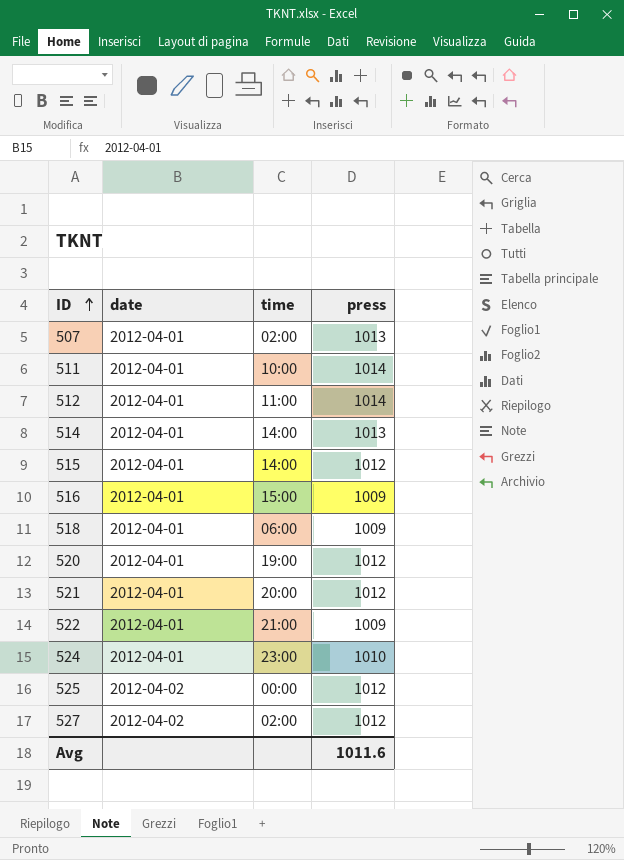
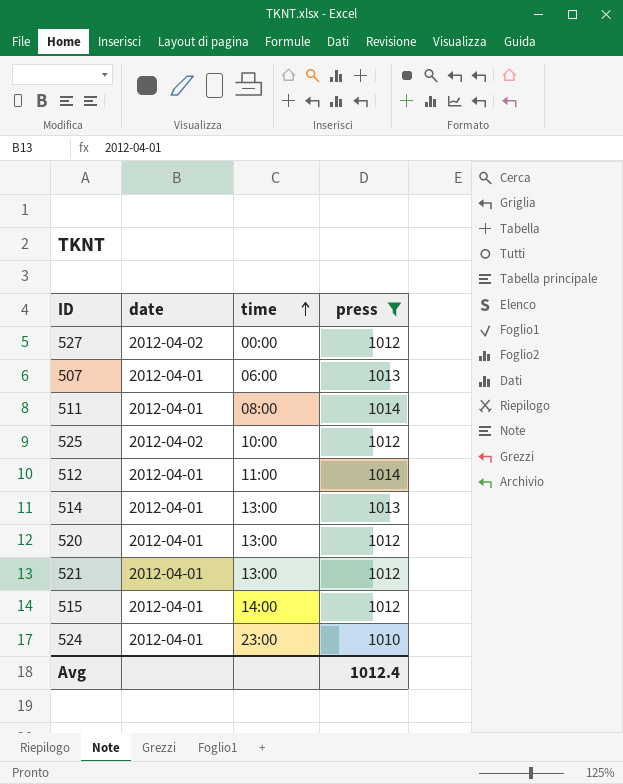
filter: none -> press != 1009
row order: ID ascending -> time ascending
527 | time: 02:00 -> 00:00
507 | time: 02:00 -> 06:00
511 | time: 10:00 -> 08:00
525 | time: 00:00 -> 10:00
514 | time: 14:00 -> 13:00
520 | time: 19:00 -> 13:00
521 | time: 20:00 -> 13:00
Avg | press: 1011.6 -> 1012.4

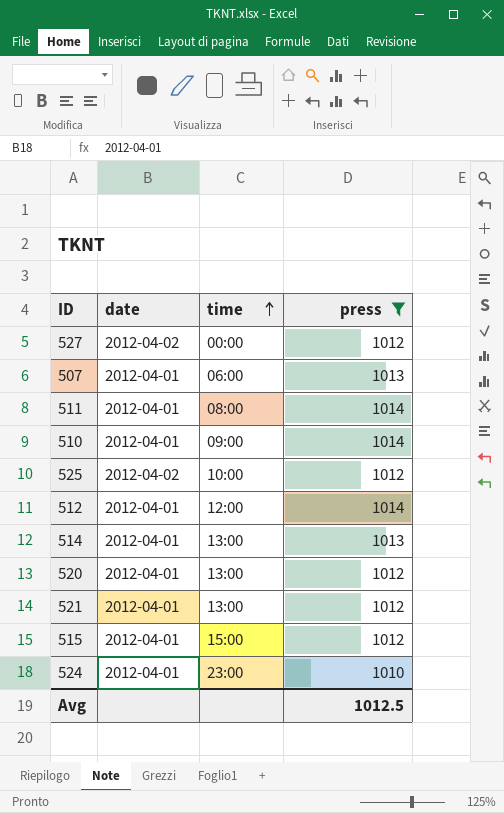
row 510: none -> 2012-04-01 | 09:00 | 1014
512 | time: 11:00 -> 12:00
515 | time: 14:00 -> 15:00
Avg | press: 1012.4 -> 1012.5

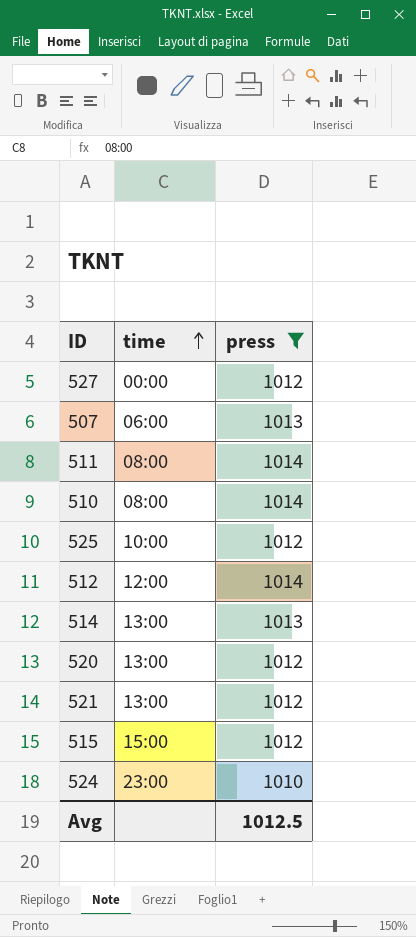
column date | position: 2 -> none
510 | time: 09:00 -> 08:00

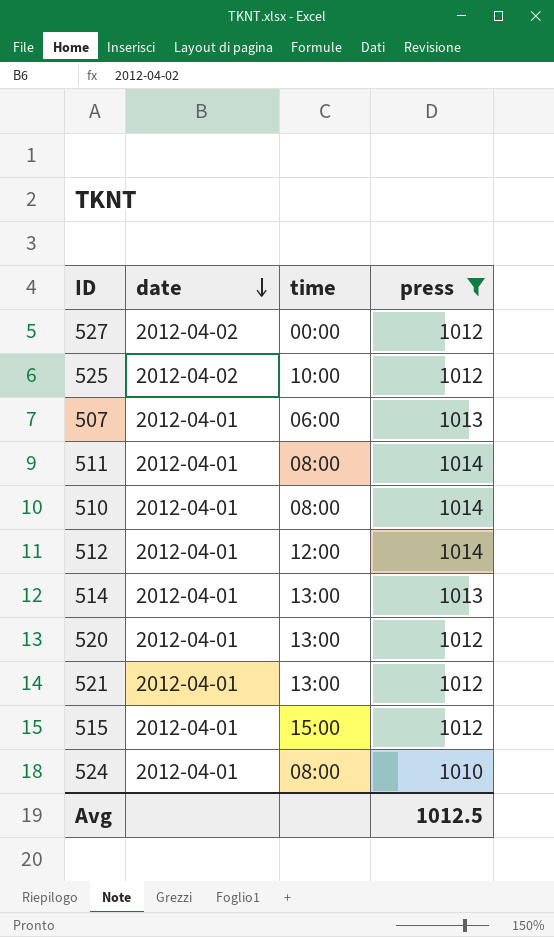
row order: time ascending -> date descending
column date | position: none -> 2
524 | time: 23:00 -> 08:00

